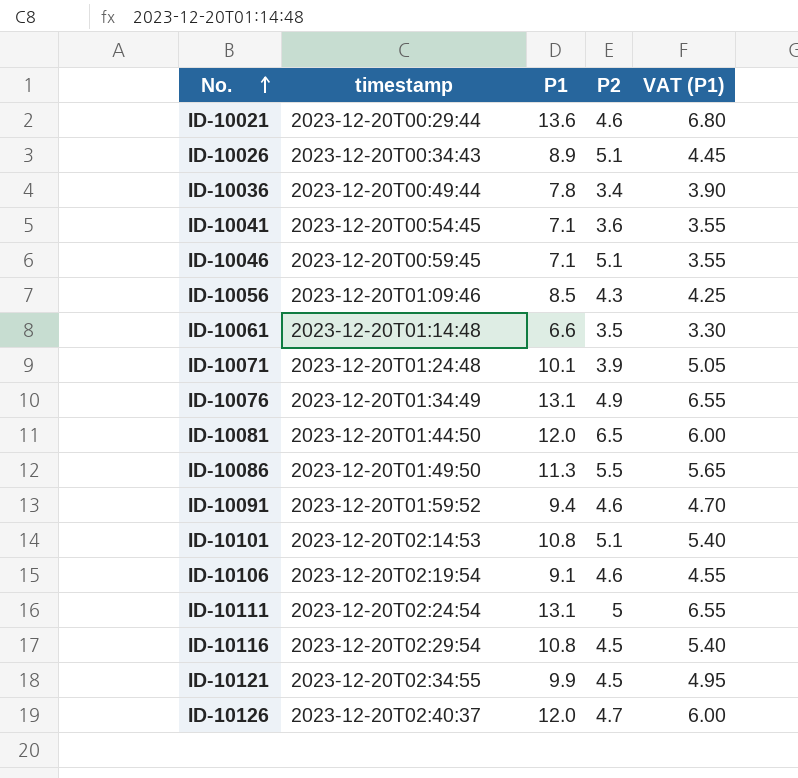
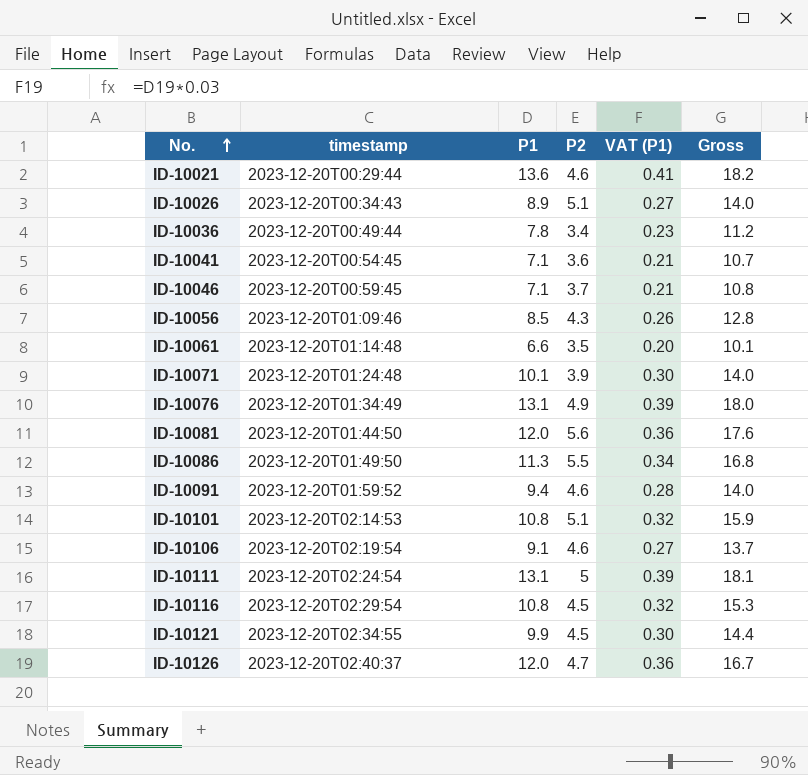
column VAT (P1) | formula: [P1] * 0.5 -> [P1] * 0.03
column Gross | formula: none -> [P1] + [P2]
ID-10046 | P2: 5.1 -> 3.7
ID-10081 | P2: 6.5 -> 5.6

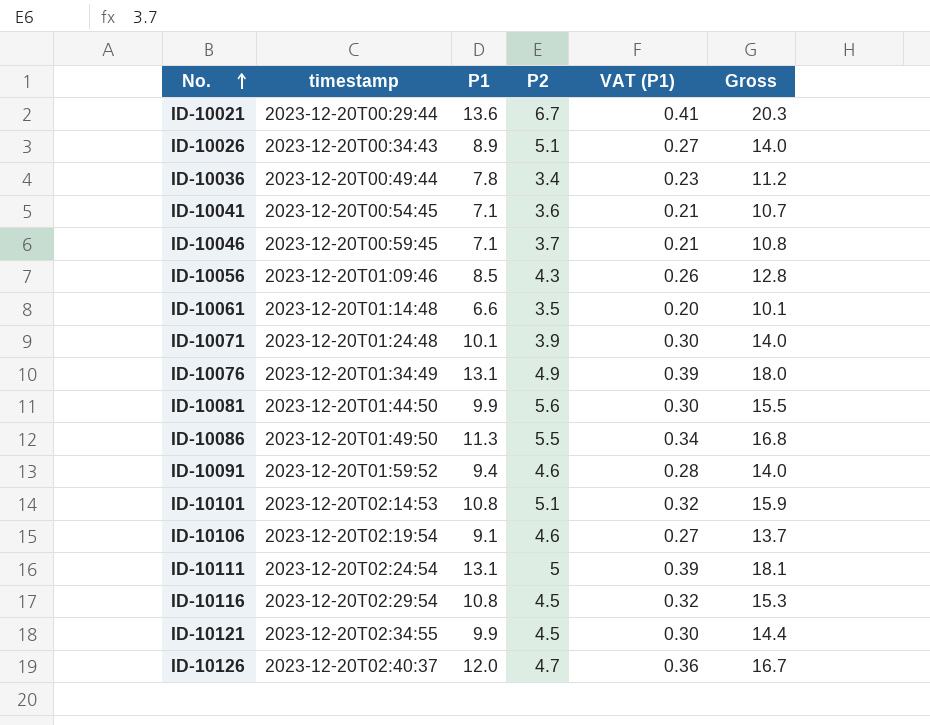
ID-10021 | P2: 4.6 -> 6.7
ID-10021 | Gross: 18.2 -> 20.3
ID-10081 | P1: 12.0 -> 9.9
ID-10081 | VAT (P1): 0.36 -> 0.30
ID-10081 | Gross: 17.6 -> 15.5

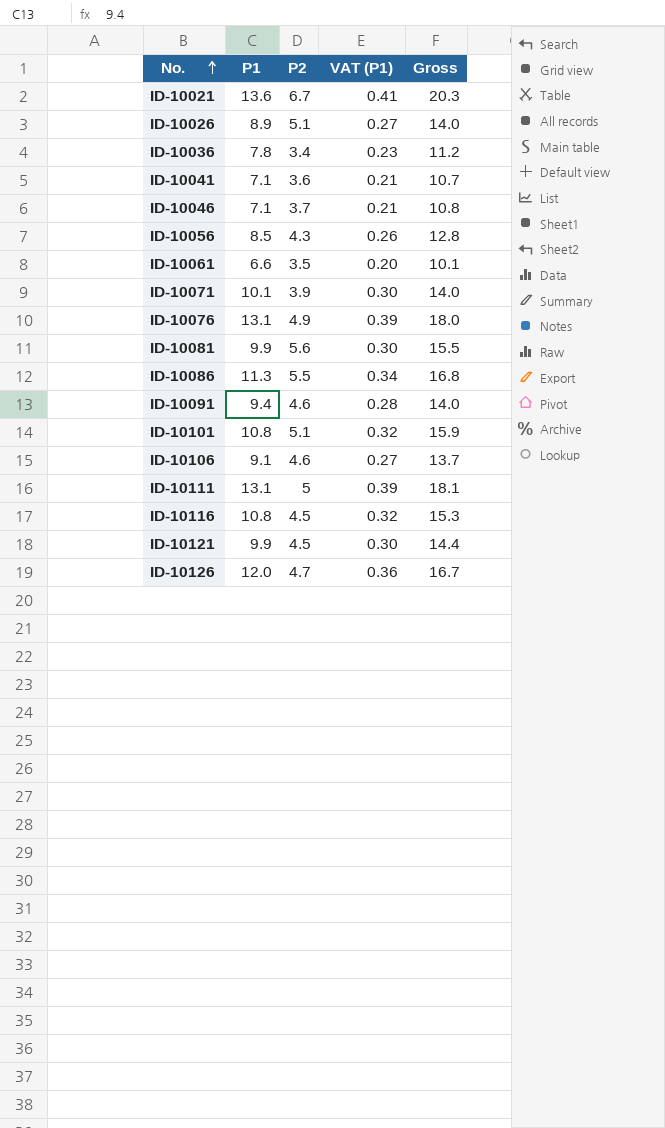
column timestamp | position: 2 -> none

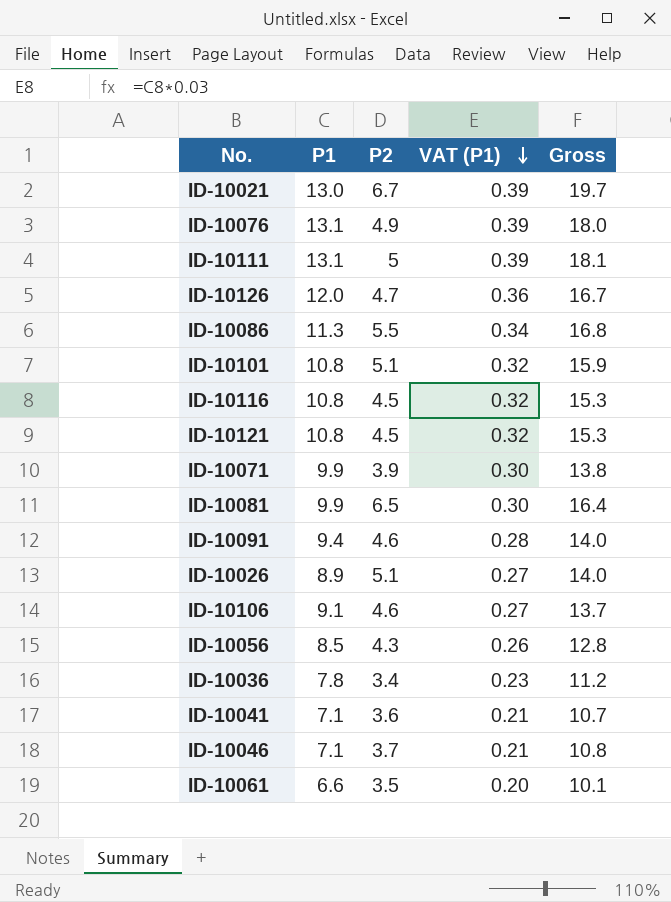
row order: No. ascending -> VAT (P1) descending
ID-10021 | P1: 13.6 -> 13.0
ID-10021 | VAT (P1): 0.41 -> 0.39
ID-10021 | Gross: 20.3 -> 19.7
ID-10121 | P1: 9.9 -> 10.8
ID-10121 | VAT (P1): 0.30 -> 0.32
ID-10121 | Gross: 14.4 -> 15.3
ID-10071 | P1: 10.1 -> 9.9
ID-10071 | Gross: 14.0 -> 13.8
ID-10081 | P2: 5.6 -> 6.5
ID-10081 | Gross: 15.5 -> 16.4

